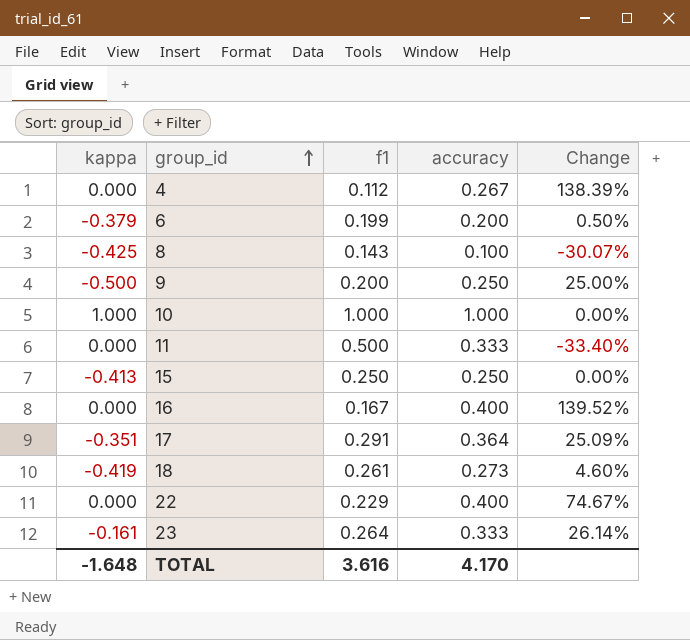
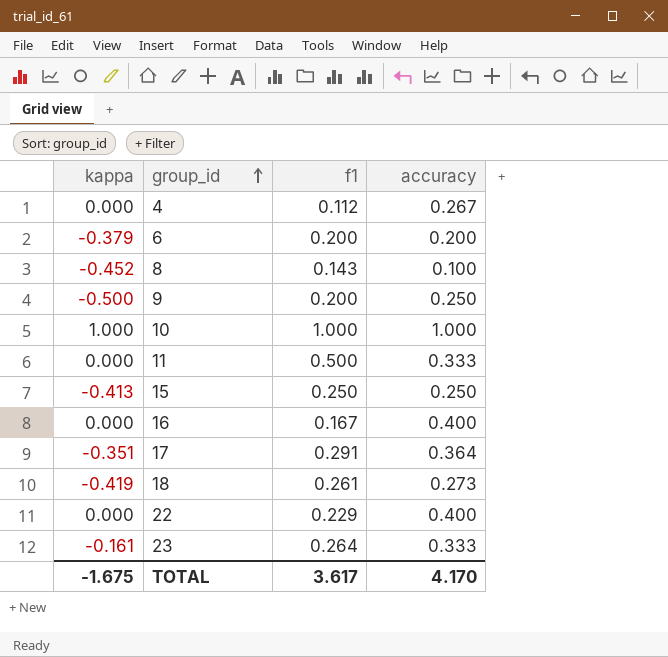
column Change | formula: ([accuracy] - [f1]) / [f1] -> none
6 | f1: 0.199 -> 0.200
8 | kappa: -0.425 -> -0.452
TOTAL | kappa: -1.648 -> -1.675
TOTAL | f1: 3.616 -> 3.617

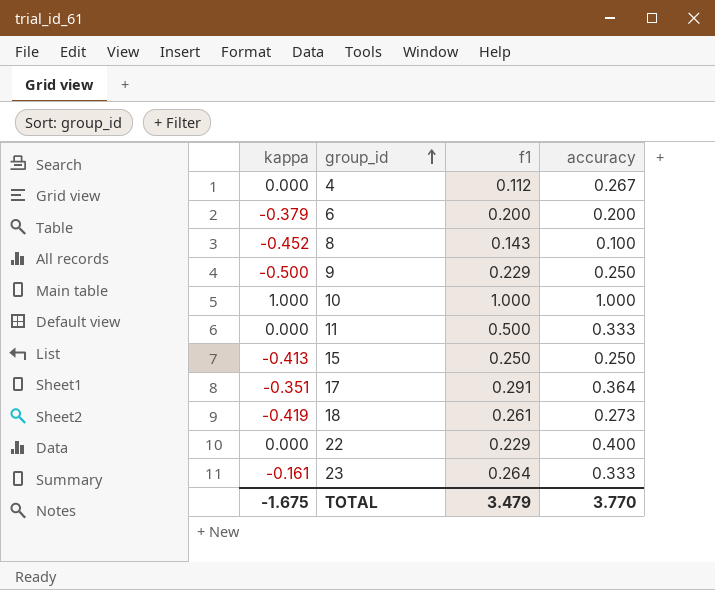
row 16: 0.000 | 0.167 | 0.400 -> none
9 | f1: 0.200 -> 0.229
TOTAL | f1: 3.617 -> 3.479
TOTAL | accuracy: 4.170 -> 3.770

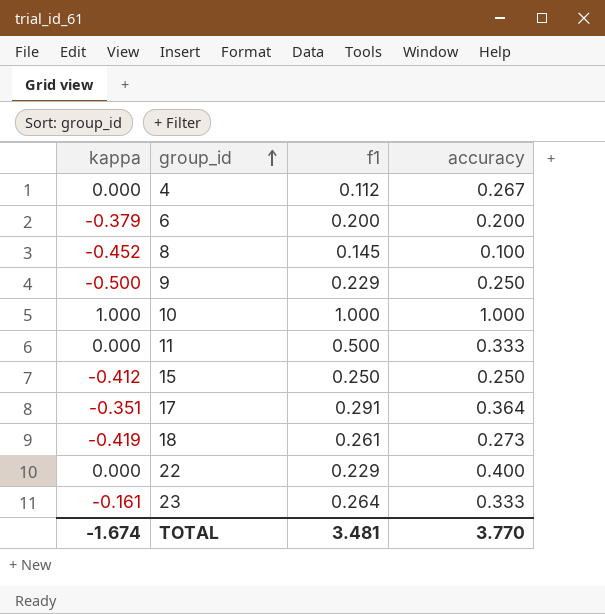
8 | f1: 0.143 -> 0.145
15 | kappa: -0.413 -> -0.412
TOTAL | kappa: -1.675 -> -1.674
TOTAL | f1: 3.479 -> 3.481

